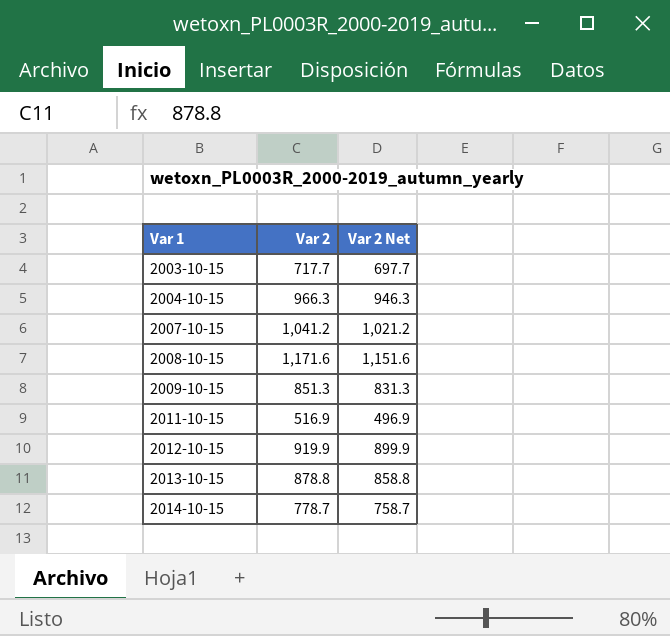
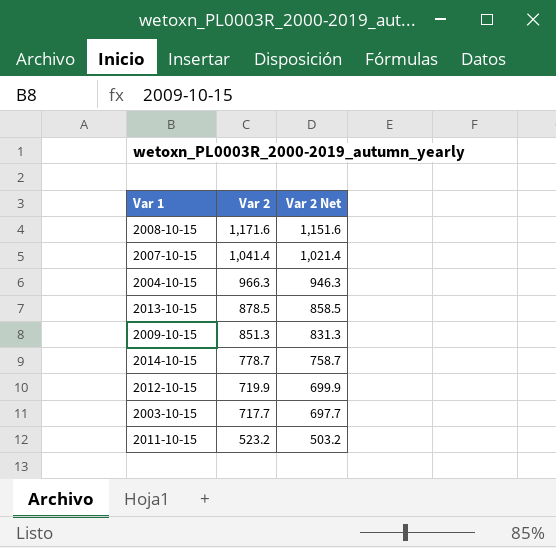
row order: Var 1 ascending -> Var 2 descending
2007-10-15 | Var 2: 1,041.2 -> 1,041.4
2007-10-15 | Var 2 Net: 1,021.2 -> 1,021.4
2013-10-15 | Var 2: 878.8 -> 878.5
2013-10-15 | Var 2 Net: 858.8 -> 858.5
2012-10-15 | Var 2: 919.9 -> 719.9
2012-10-15 | Var 2 Net: 899.9 -> 699.9
2011-10-15 | Var 2: 516.9 -> 523.2
2011-10-15 | Var 2 Net: 496.9 -> 503.2

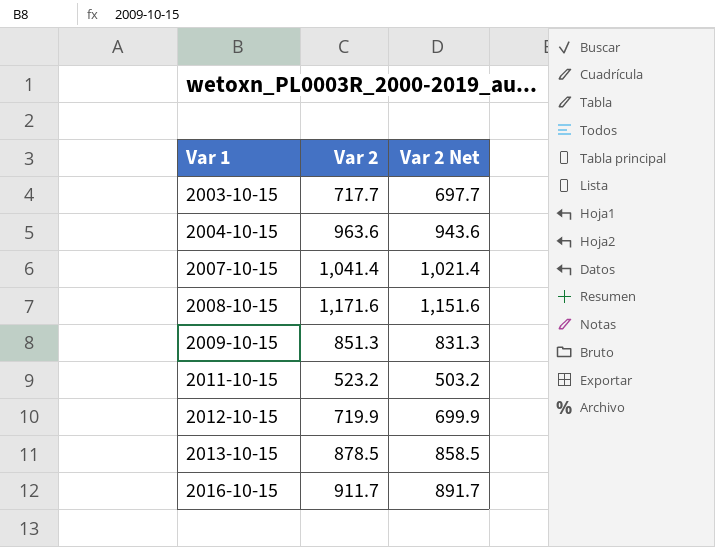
row order: Var 2 descending -> Var 1 ascending
row 2014-10-15: 778.7 | 758.7 -> none
2004-10-15 | Var 2: 966.3 -> 963.6
2004-10-15 | Var 2 Net: 946.3 -> 943.6
row 2016-10-15: none -> 911.7 | 891.7

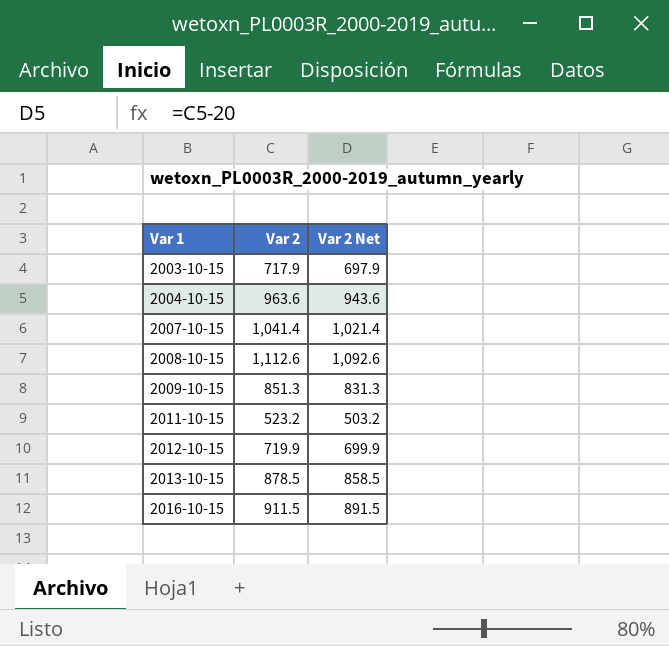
2003-10-15 | Var 2: 717.7 -> 717.9
2003-10-15 | Var 2 Net: 697.7 -> 697.9
2008-10-15 | Var 2: 1,171.6 -> 1,112.6
2008-10-15 | Var 2 Net: 1,151.6 -> 1,092.6
2016-10-15 | Var 2: 911.7 -> 911.5
2016-10-15 | Var 2 Net: 891.7 -> 891.5

